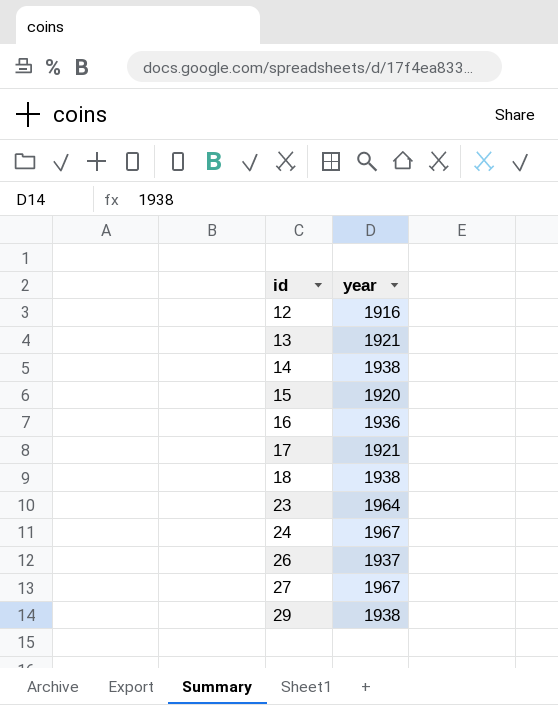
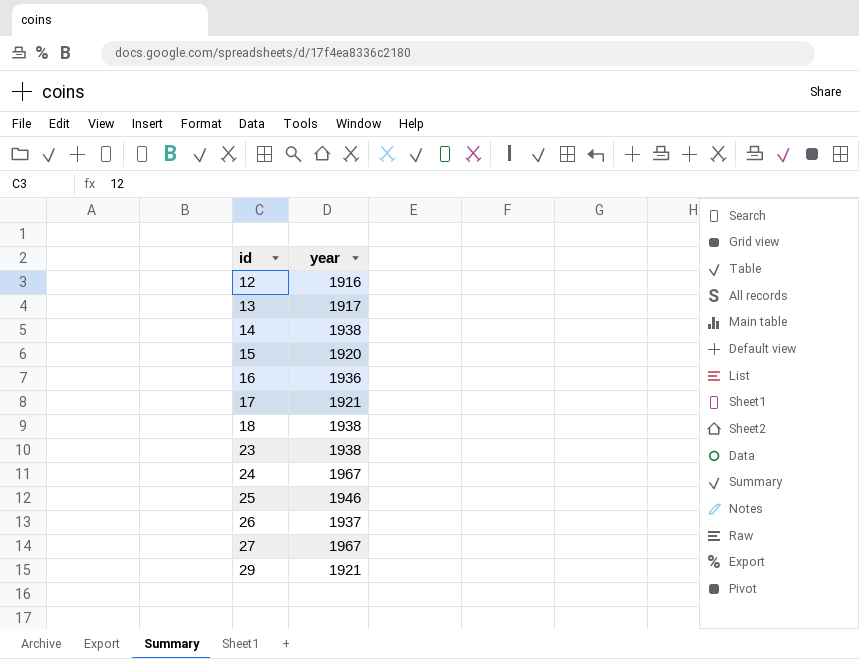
13 | year: 1921 -> 1917
23 | year: 1964 -> 1938
row 25: none -> 1946
29 | year: 1938 -> 1921

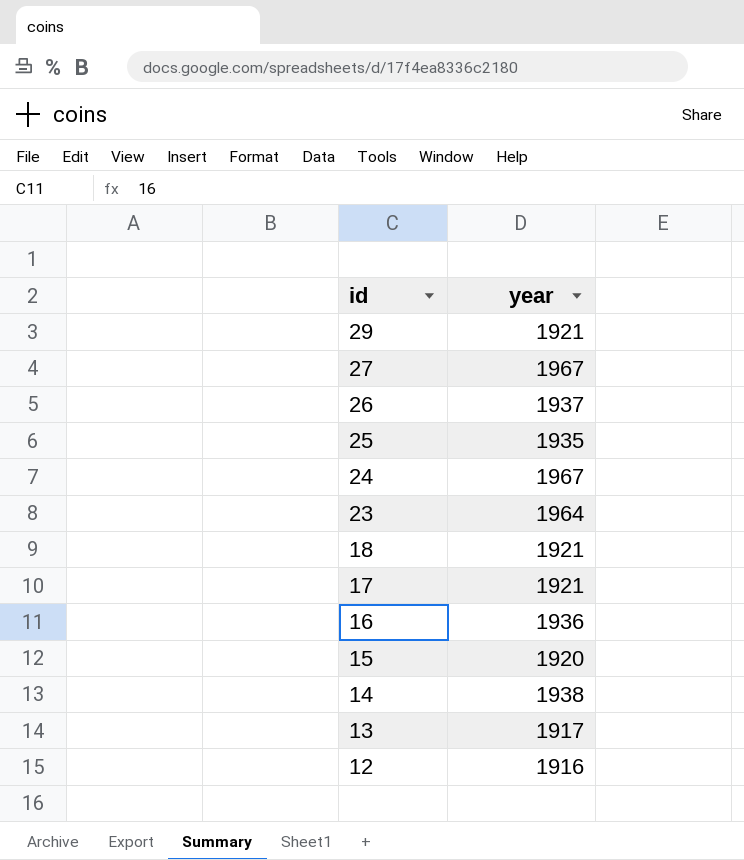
row order: id ascending -> id descending
25 | year: 1946 -> 1935
23 | year: 1938 -> 1964
18 | year: 1938 -> 1921

